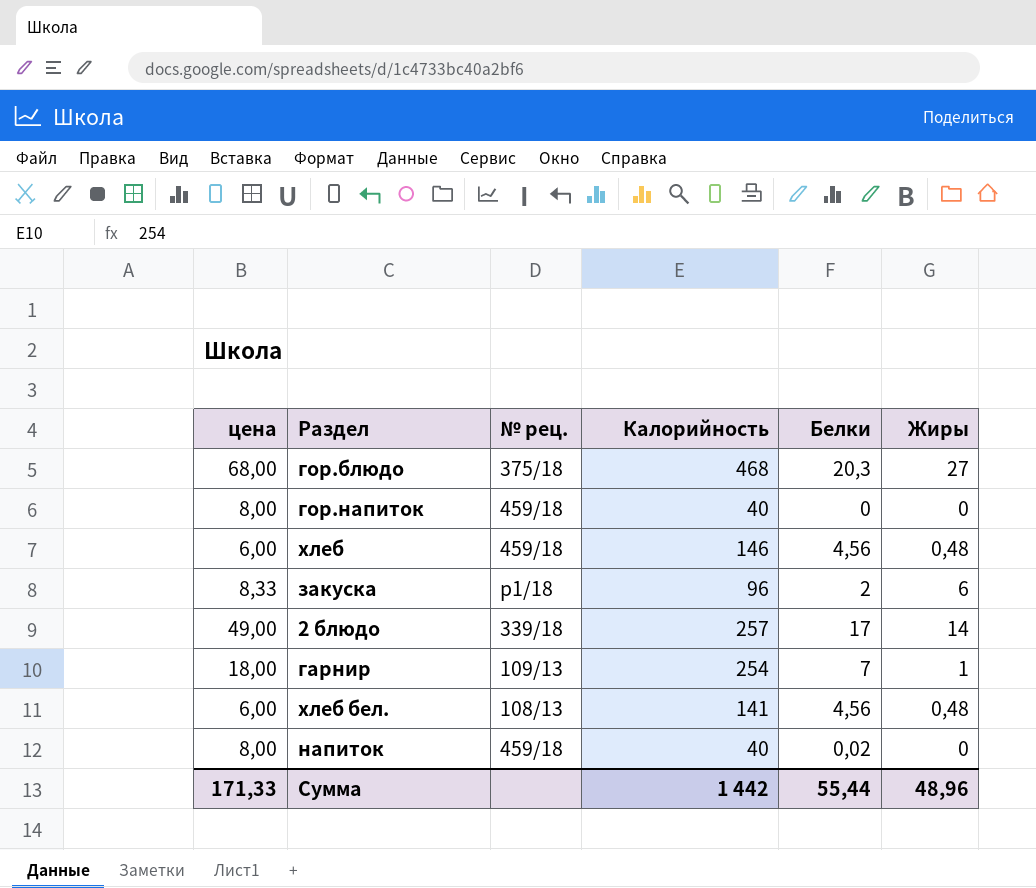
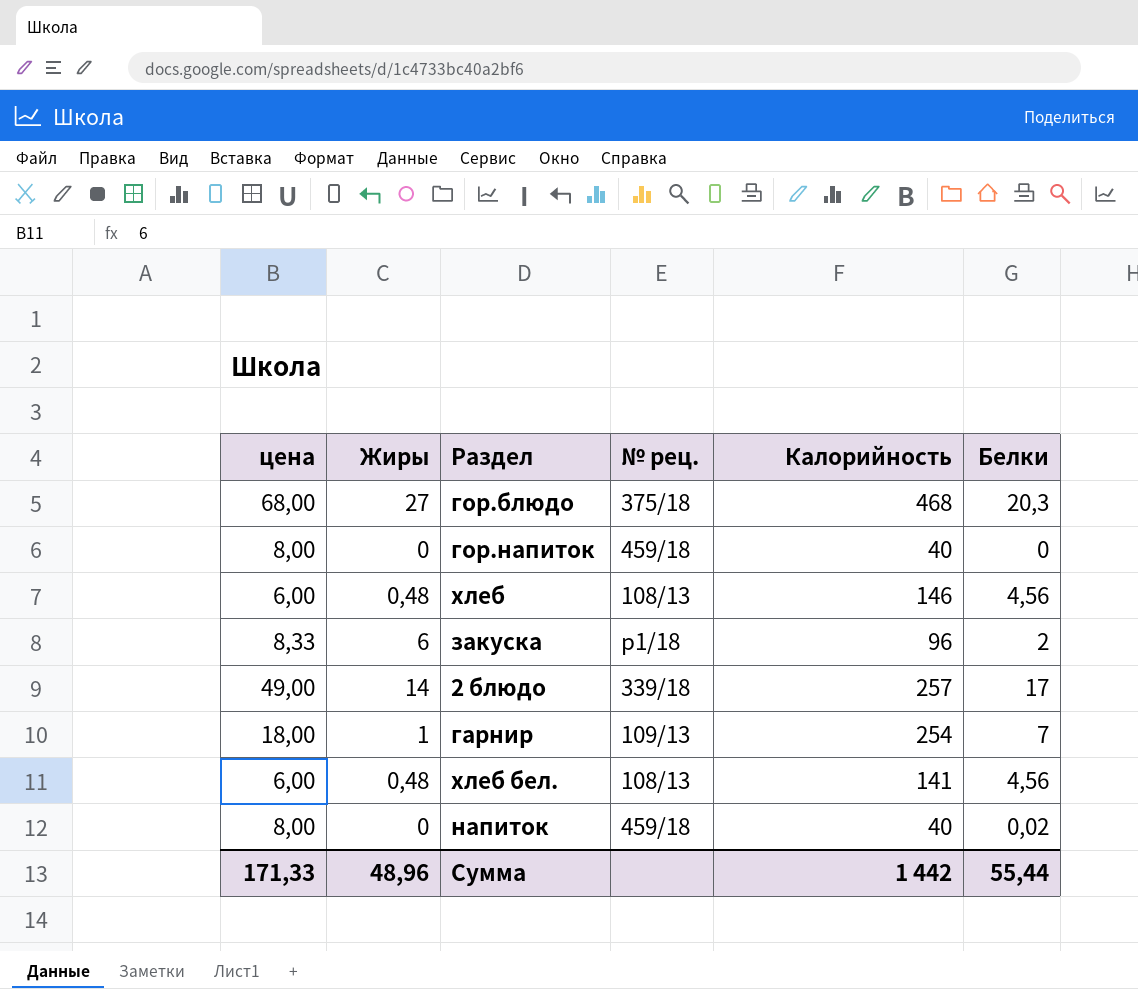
column Жиры | position: 6 -> 2
хлеб | № рец.: 459/18 -> 108/13

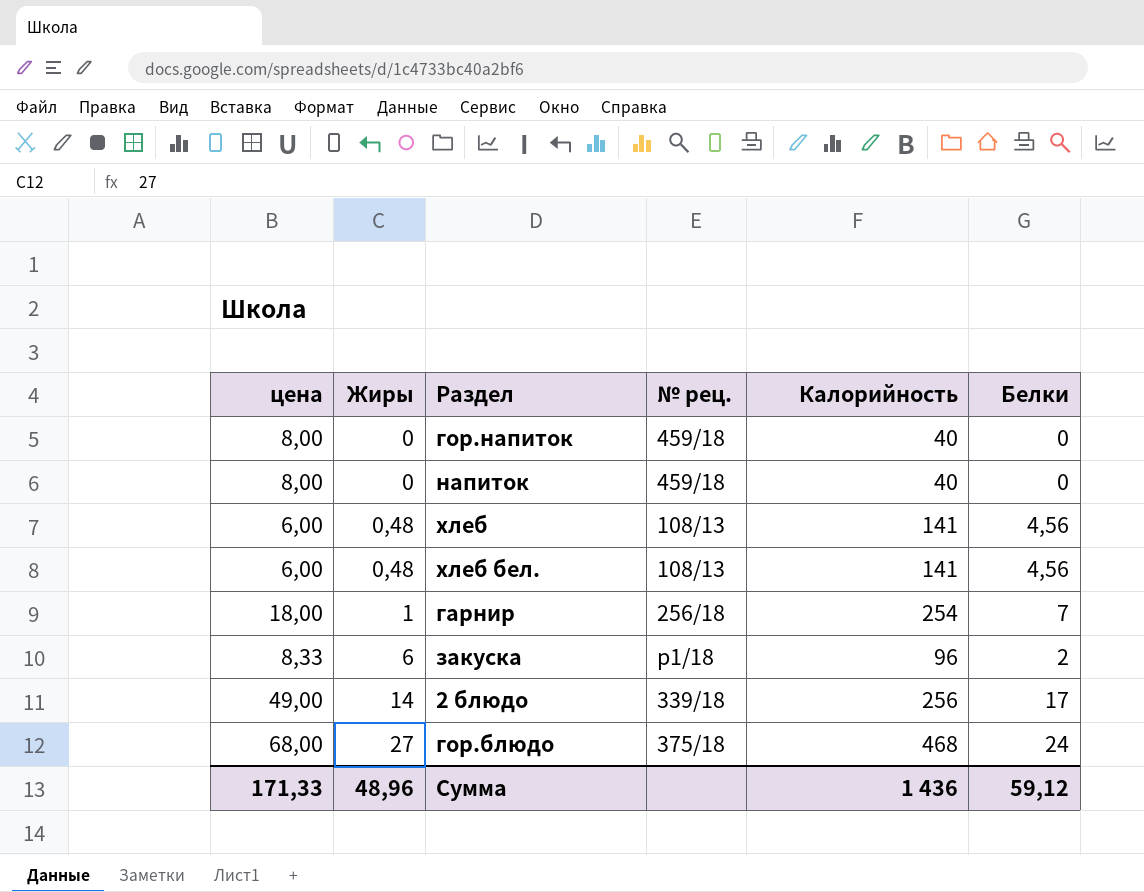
row order: none -> Жиры ascending
напиток | Белки: 0,02 -> 0
хлеб | Калорийность: 146 -> 141
гарнир | № рец.: 109/13 -> 256/18
2 блюдо | Калорийность: 257 -> 256
гор.блюдо | Белки: 20,3 -> 24
Сумма | Калорийность: 1 442 -> 1 436
Сумма | Белки: 55,44 -> 59,12

